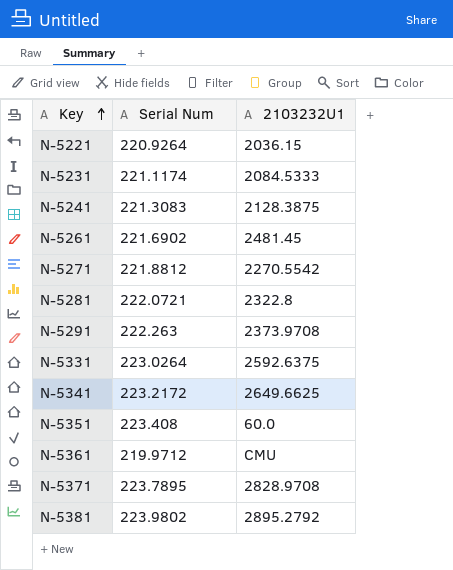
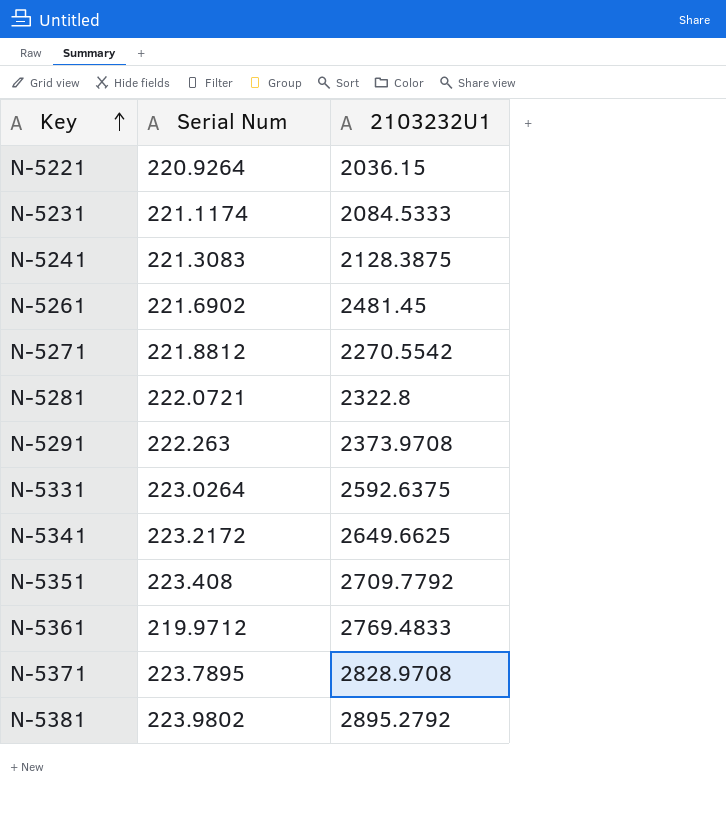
N-5351 | 2103232U1: 60.0 -> 2709.7792
N-5361 | 2103232U1: CMU -> 2769.4833

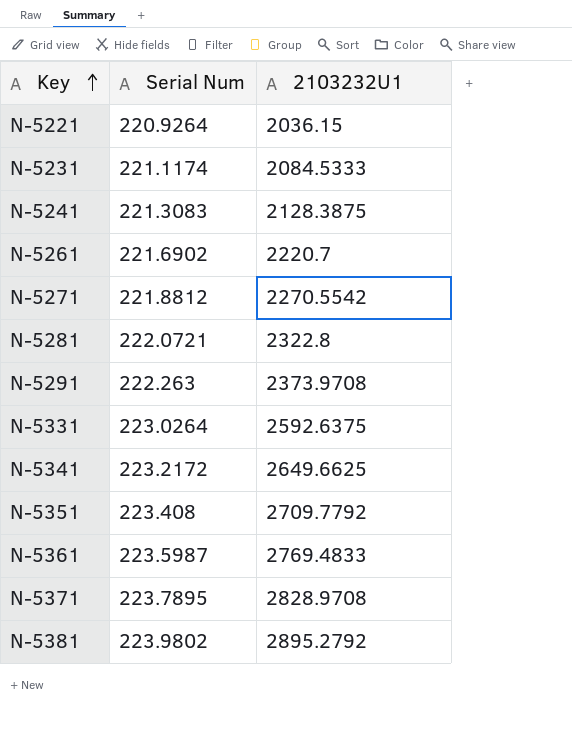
N-5261 | 2103232U1: 2481.45 -> 2220.7
N-5361 | Serial Num: 219.9712 -> 223.5987

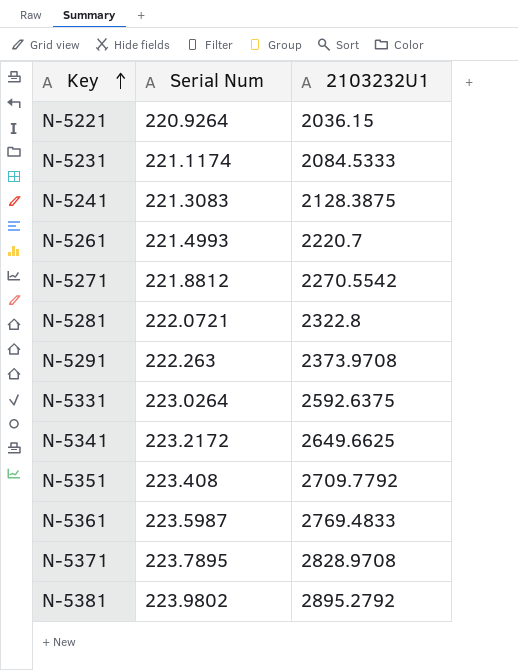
N-5261 | Serial Num: 221.6902 -> 221.4993

